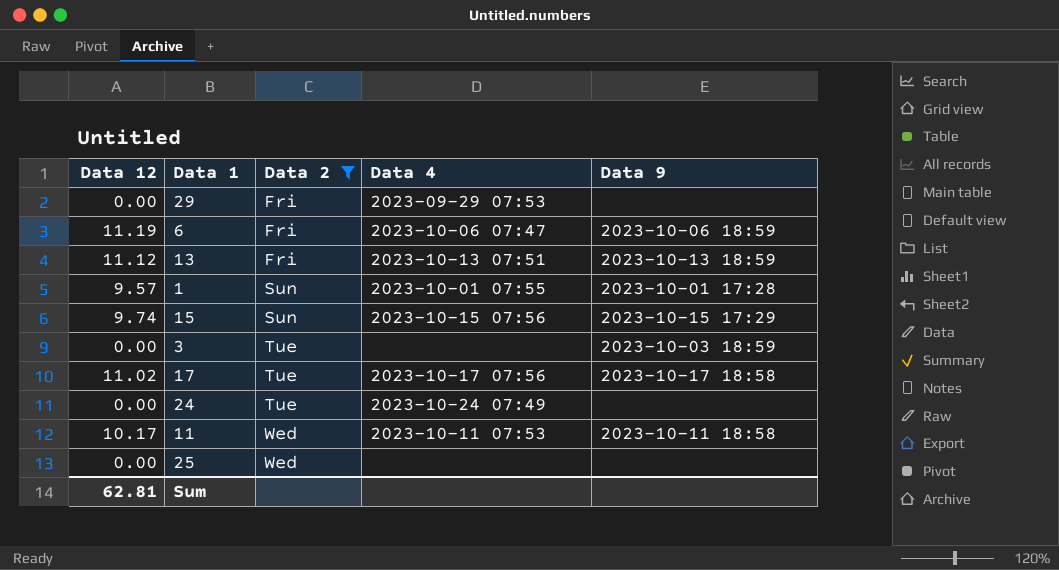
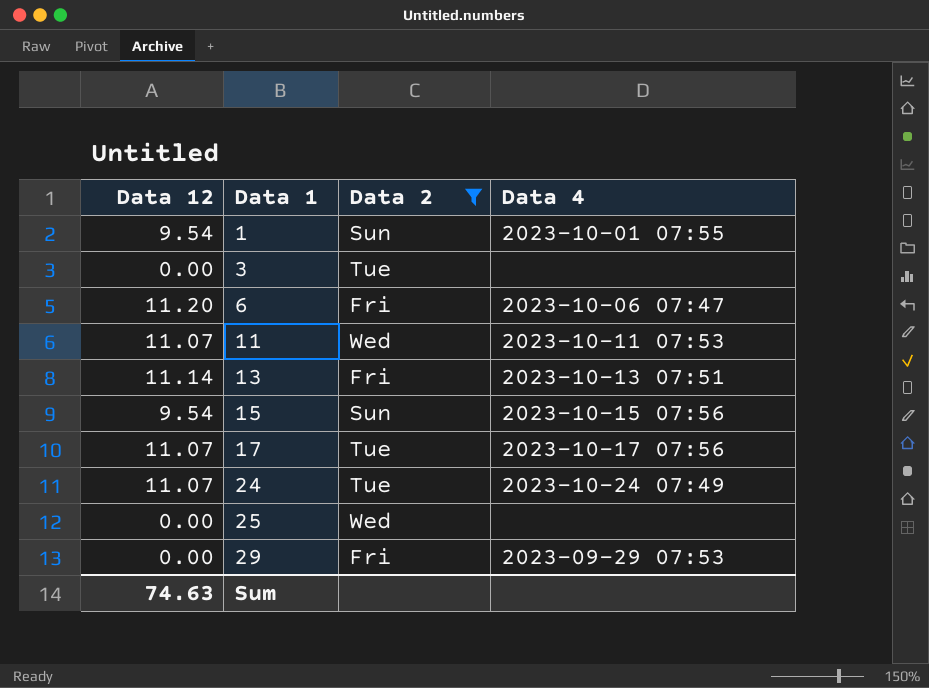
row order: Data 2 ascending -> Data 1 ascending
column Data 9 | position: 5 -> none
1 | Data 12: 9.57 -> 9.54
6 | Data 12: 11.19 -> 11.20
11 | Data 12: 10.17 -> 11.07
13 | Data 12: 11.12 -> 11.14
15 | Data 12: 9.74 -> 9.54
17 | Data 12: 11.02 -> 11.07
24 | Data 12: 0.00 -> 11.07
Sum | Data 12: 62.81 -> 74.63

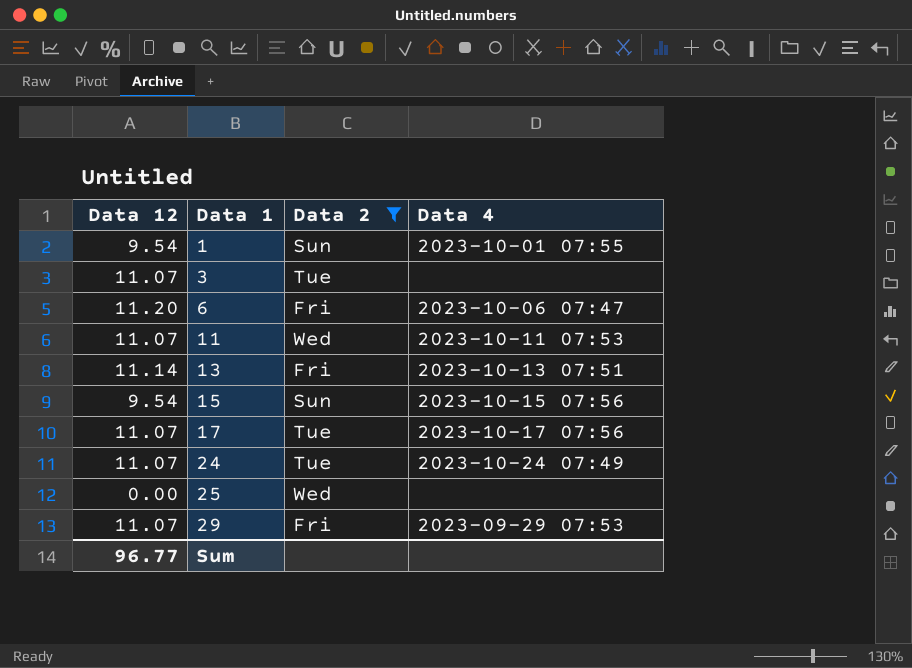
3 | Data 12: 0.00 -> 11.07
29 | Data 12: 0.00 -> 11.07
Sum | Data 12: 74.63 -> 96.77

